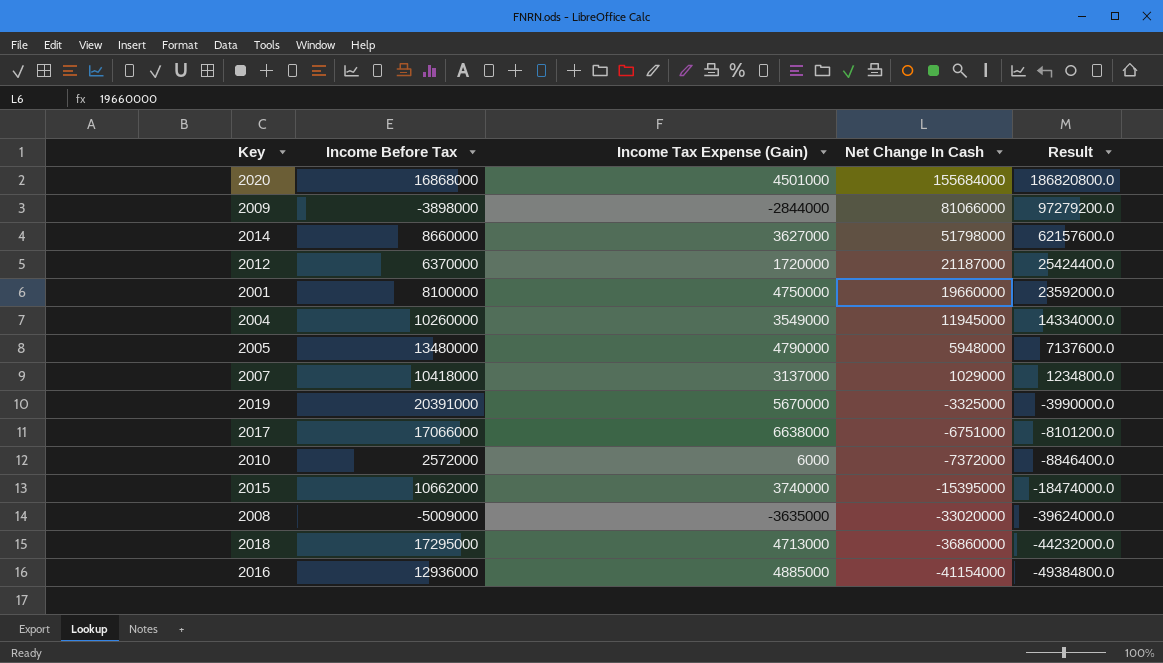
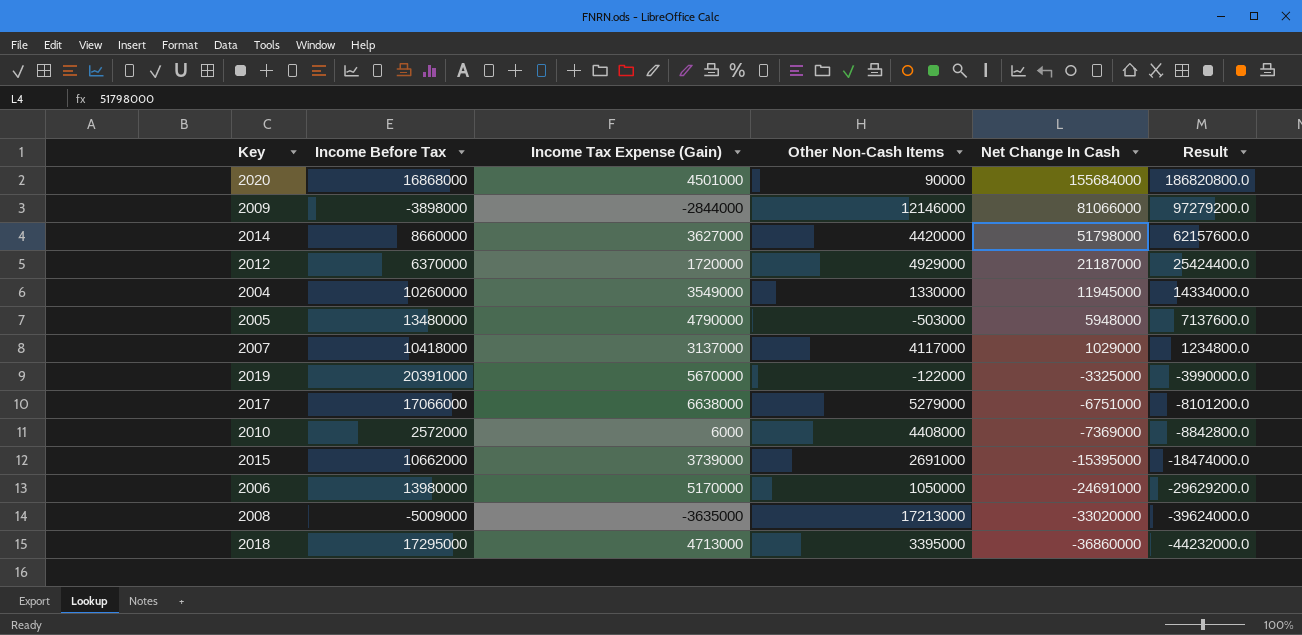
column Other Non-Cash Items | position: none -> 4
row 2001: 8100000 | 4750000 | 19660000 | 23592000.0 -> none
row 2016: 12936000 | 4885000 | -41154000 | -49384800.0 -> none
2010 | Net Change In Cash: -7372000 -> -7369000
2010 | Result: -8846400.0 -> -8842800.0
2015 | Income Tax Expense (Gain): 3740000 -> 3739000
row 2006: none -> 13980000 | 5170000 | 1050000 | -24691000 | -29629200.0

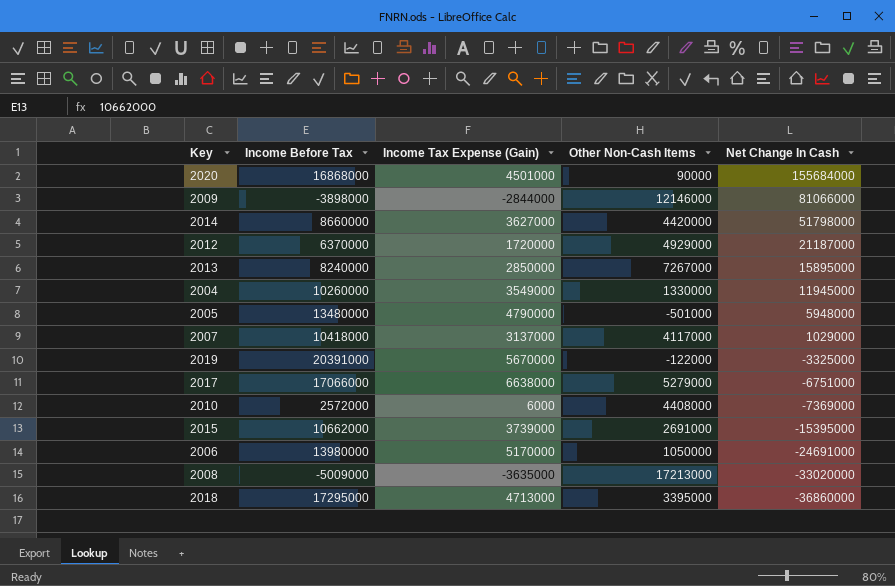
column Result | formula: [Net Change In Cash] * 1.2 -> none
row 2013: none -> 8240000 | 2850000 | 7267000 | 15895000
2005 | Other Non-Cash Items: -503000 -> -501000

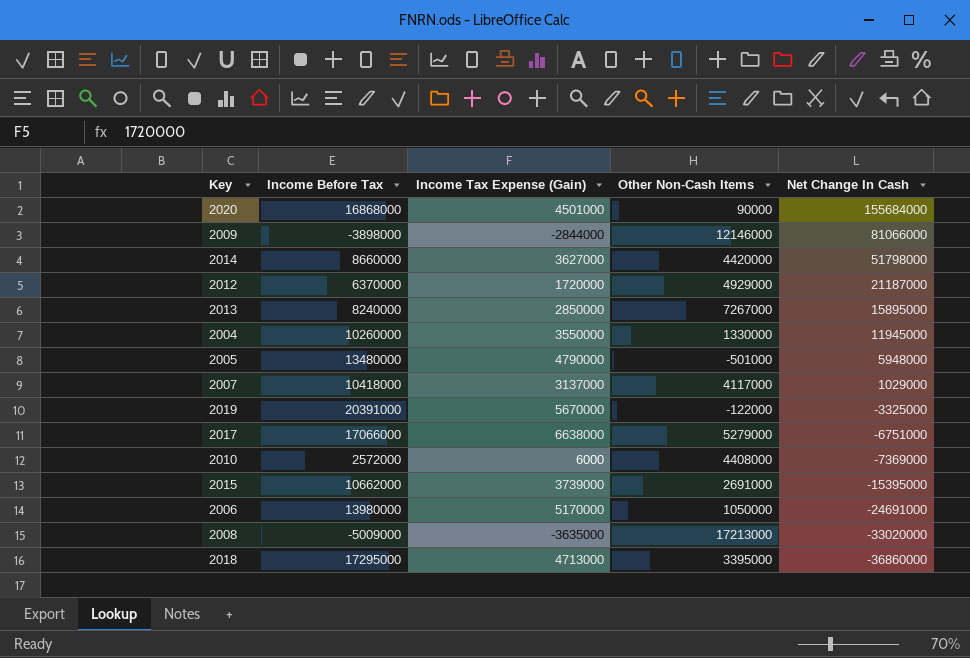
2004 | Income Tax Expense (Gain): 3549000 -> 3550000

